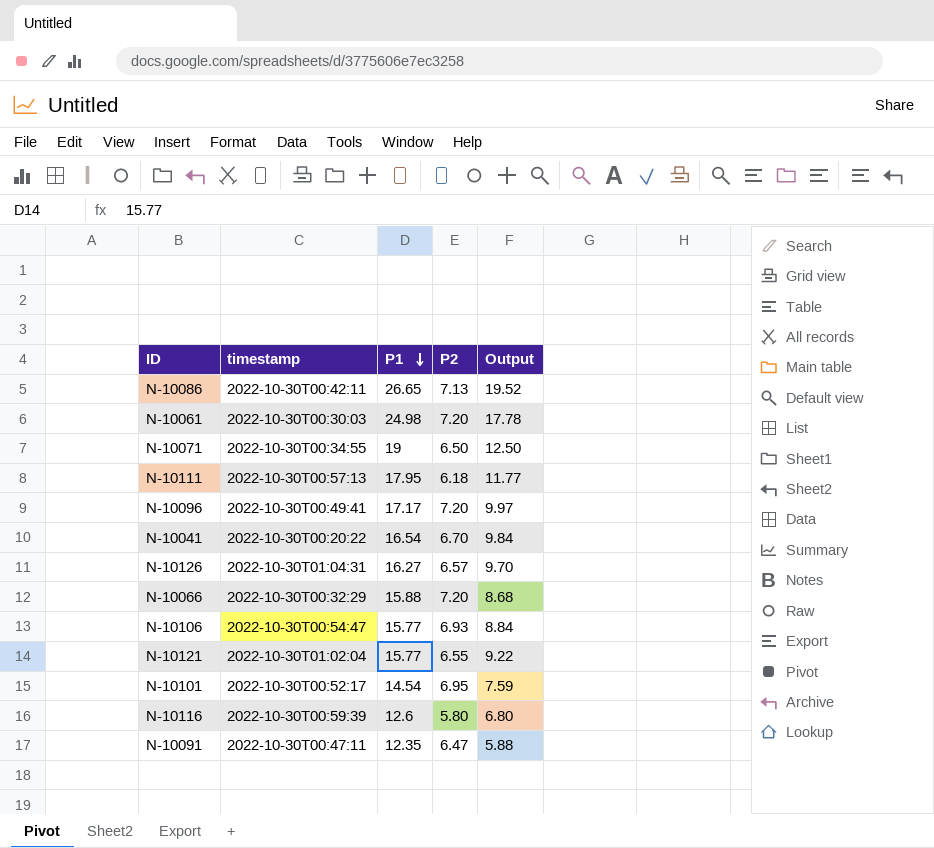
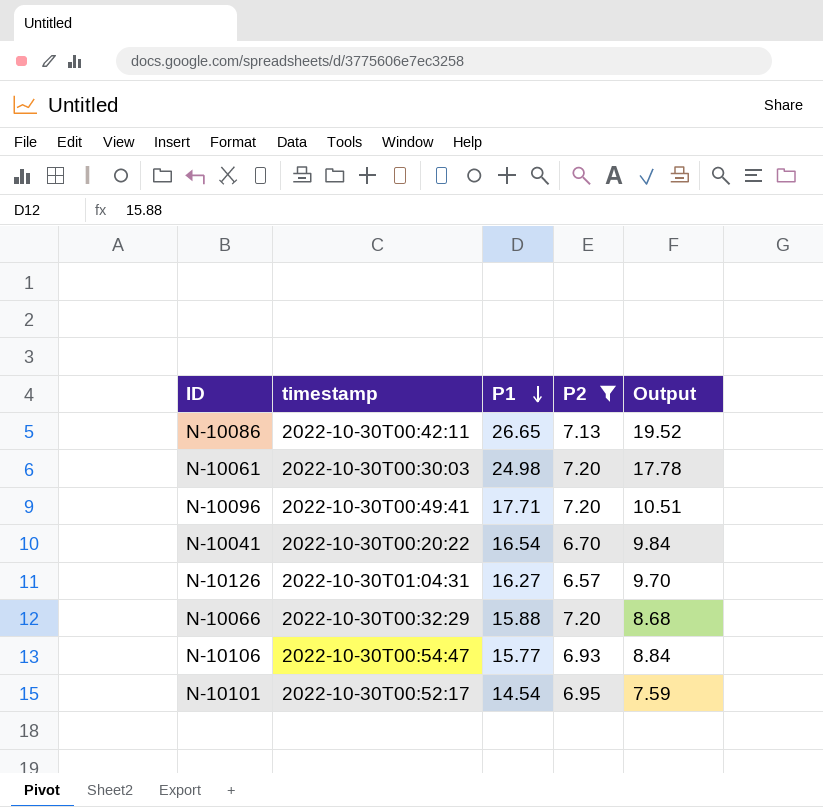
filter: none -> P2 >= 6.57
N-10096 | P1: 17.17 -> 17.71
N-10096 | Output: 9.97 -> 10.51

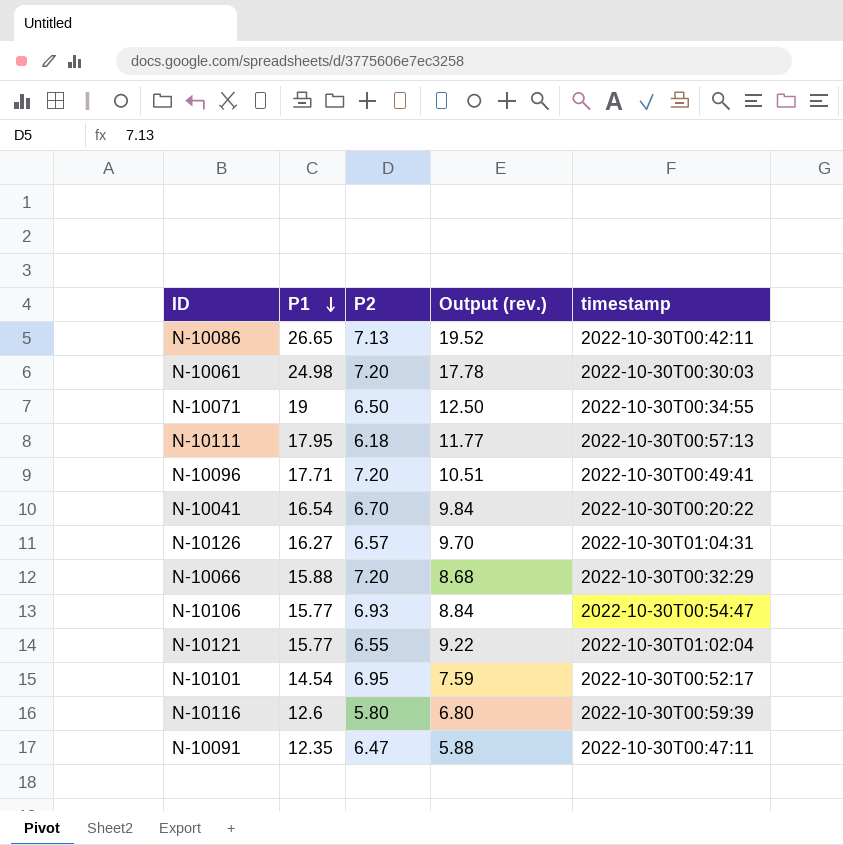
filter: P2 >= 6.57 -> none
column name: Output -> Output (rev.)
column timestamp | position: 2 -> 5

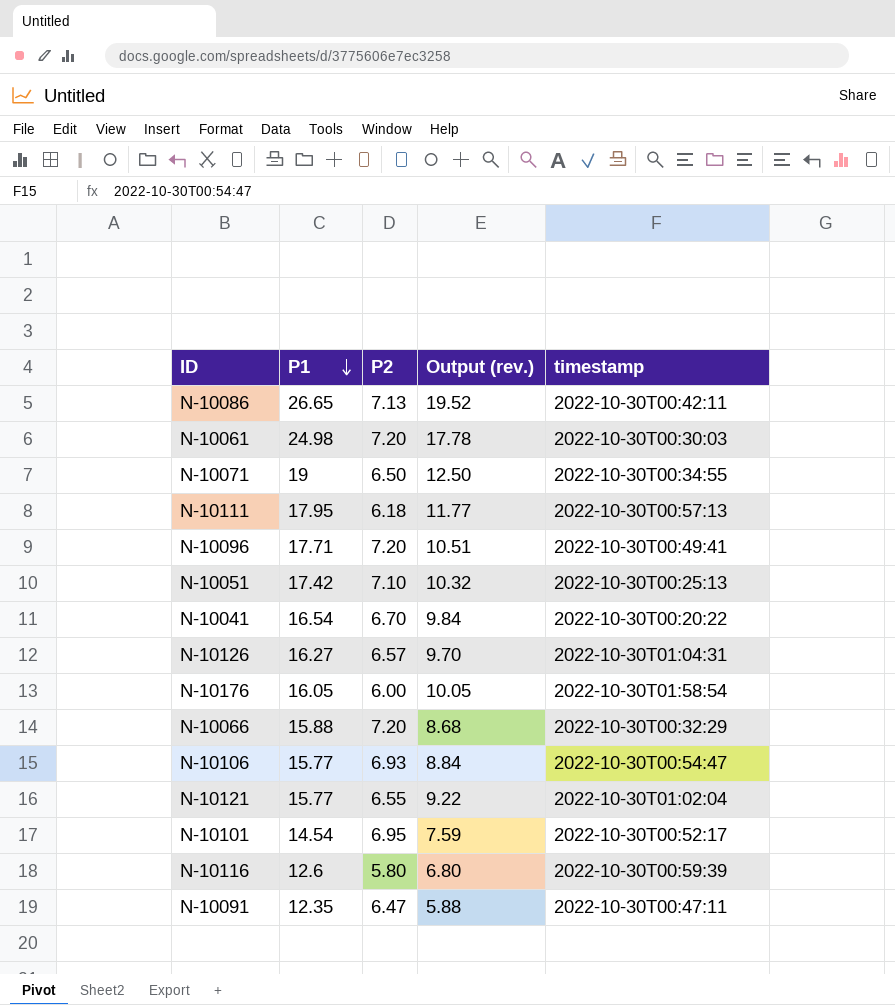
row N-10051: none -> 17.42 | 7.10 | 10.32 | 2022-10-30T00:25:13
row N-10176: none -> 16.05 | 6.00 | 10.05 | 2022-10-30T01:58:54

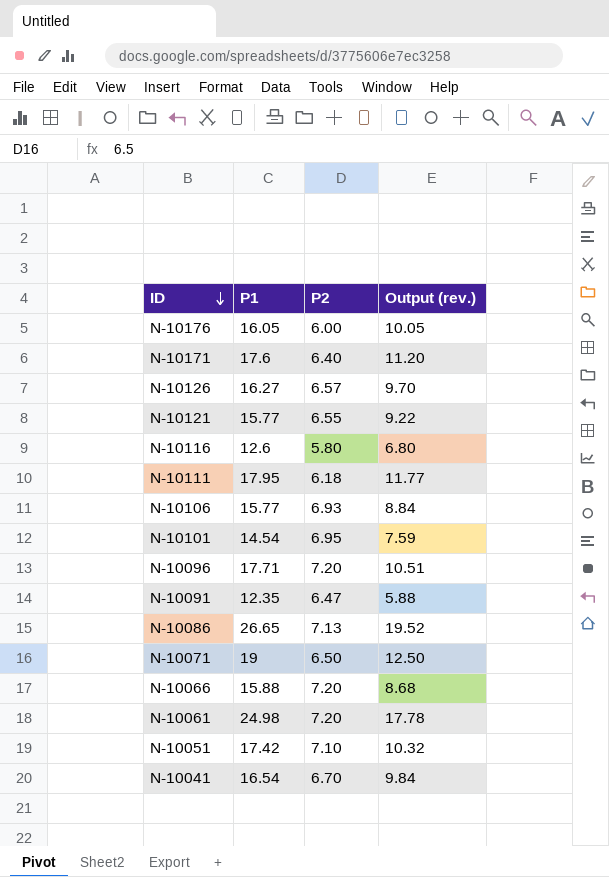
row order: P1 descending -> ID descending
column timestamp | position: 5 -> none
row N-10171: none -> 17.6 | 6.40 | 11.20

